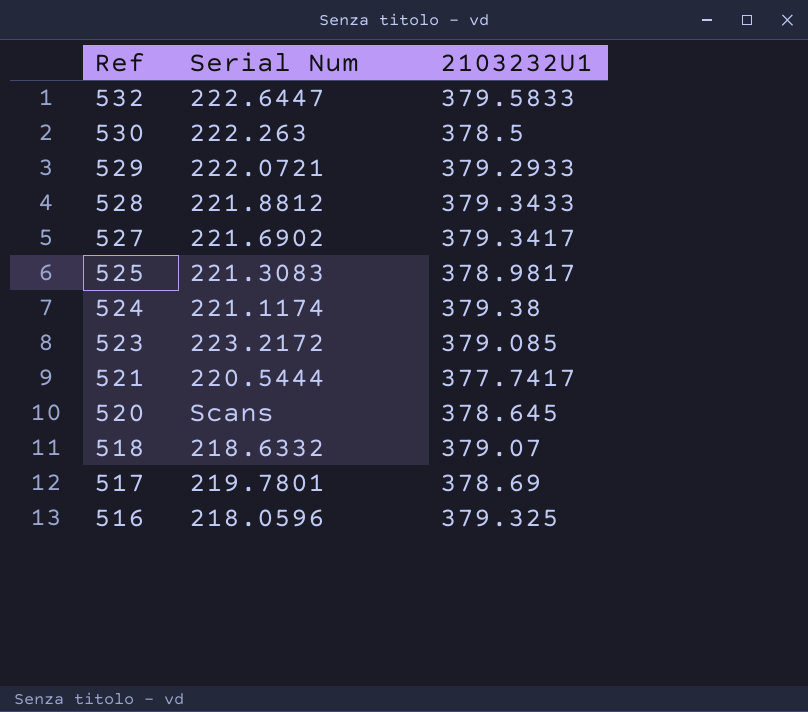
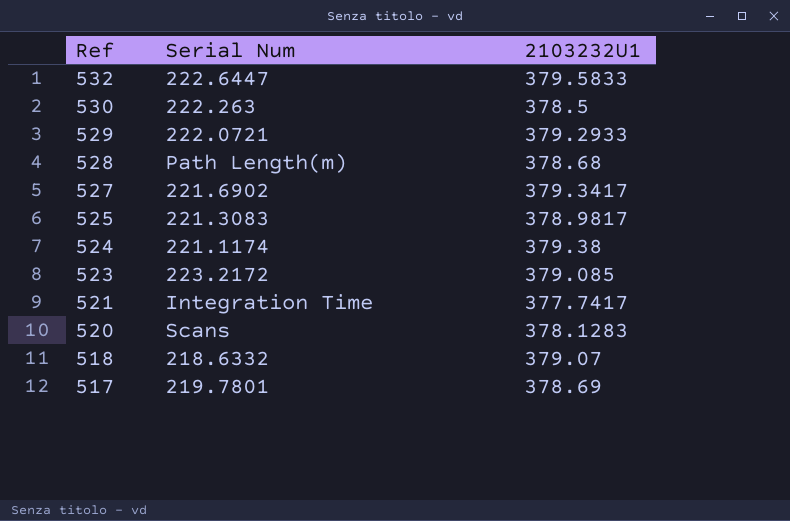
row 516: 218.0596 | 379.325 -> none
528 | Serial Num: 221.8812 -> Path Length(m)
528 | 2103232U1: 379.3433 -> 378.68
521 | Serial Num: 220.5444 -> Integration Time
520 | 2103232U1: 378.645 -> 378.1283

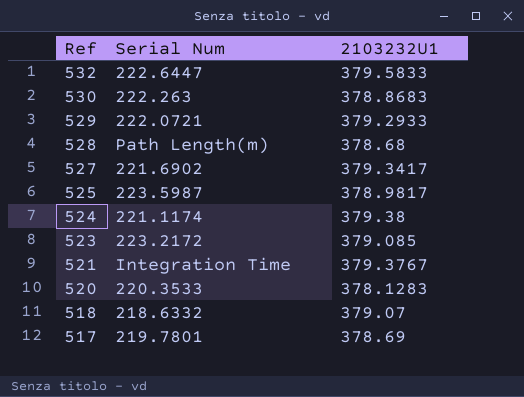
530 | 2103232U1: 378.5 -> 378.8683
525 | Serial Num: 221.3083 -> 223.5987
521 | 2103232U1: 377.7417 -> 379.3767
520 | Serial Num: Scans -> 220.3533

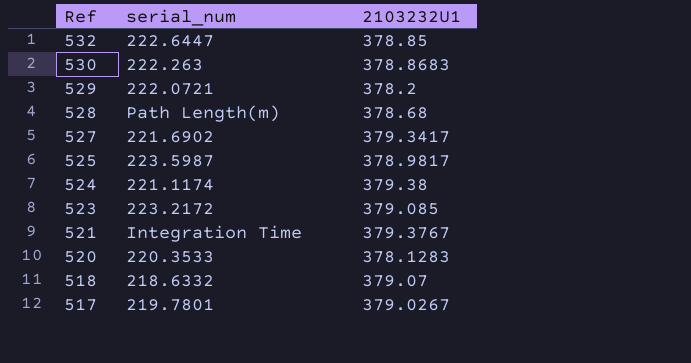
column name: Serial Num -> serial_num
532 | 2103232U1: 379.5833 -> 378.85
529 | 2103232U1: 379.2933 -> 378.2
517 | 2103232U1: 378.69 -> 379.0267

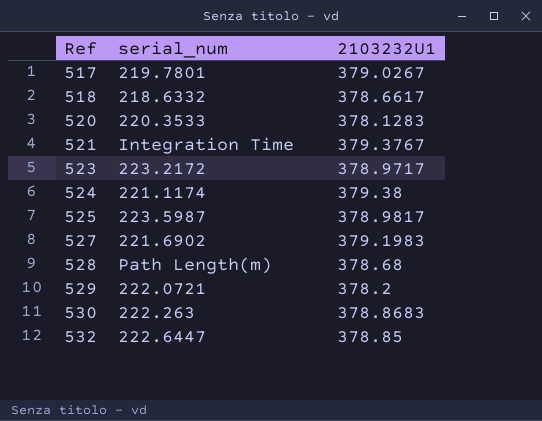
row order: Ref descending -> Ref ascending
518 | 2103232U1: 379.07 -> 378.6617
523 | 2103232U1: 379.085 -> 378.9717
527 | 2103232U1: 379.3417 -> 379.1983

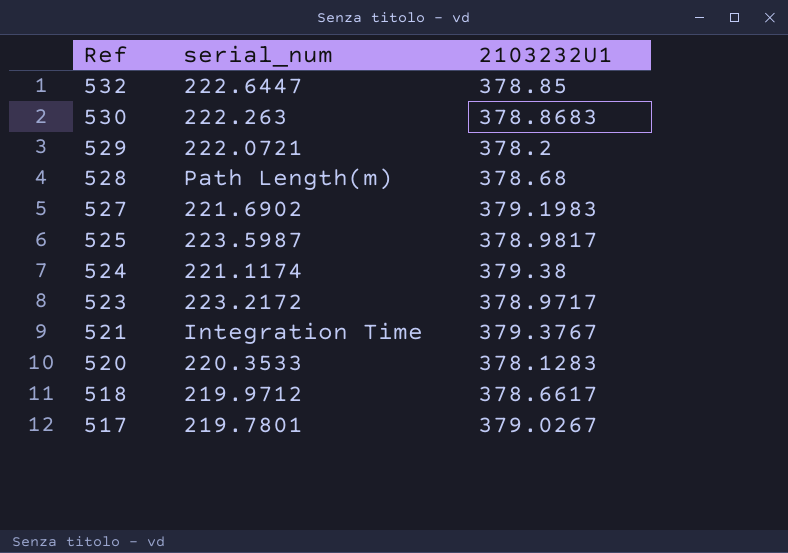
row order: Ref ascending -> Ref descending
518 | serial_num: 218.6332 -> 219.9712

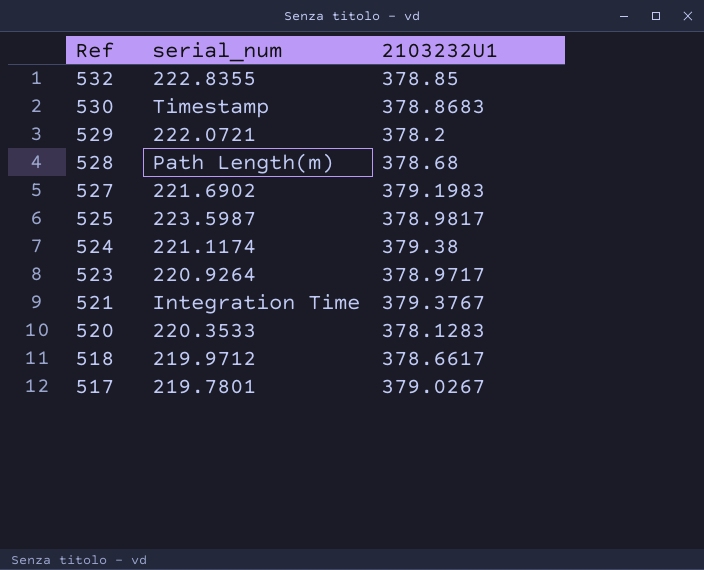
532 | serial_num: 222.6447 -> 222.8355
530 | serial_num: 222.263 -> Timestamp
523 | serial_num: 223.2172 -> 220.9264

